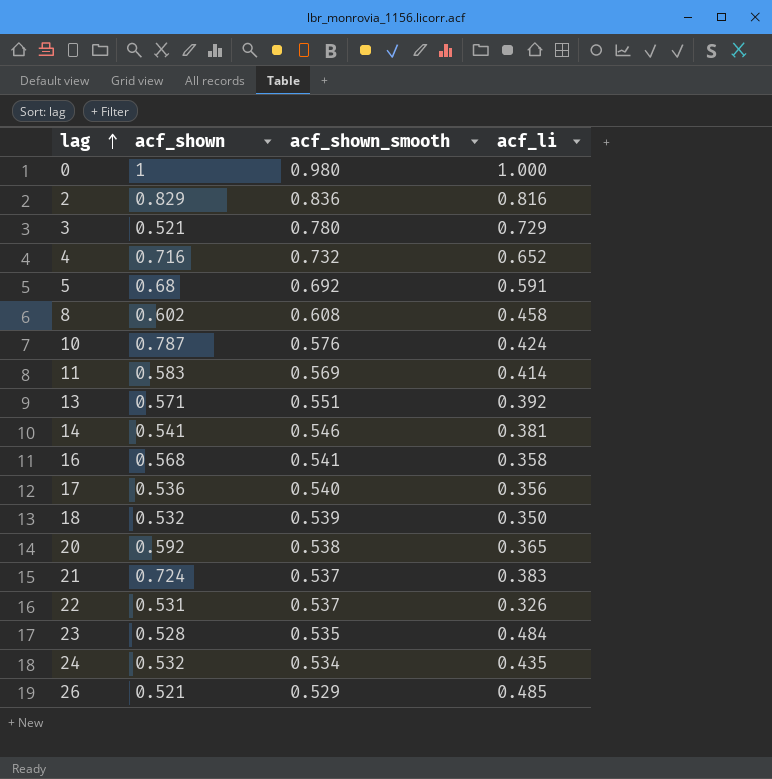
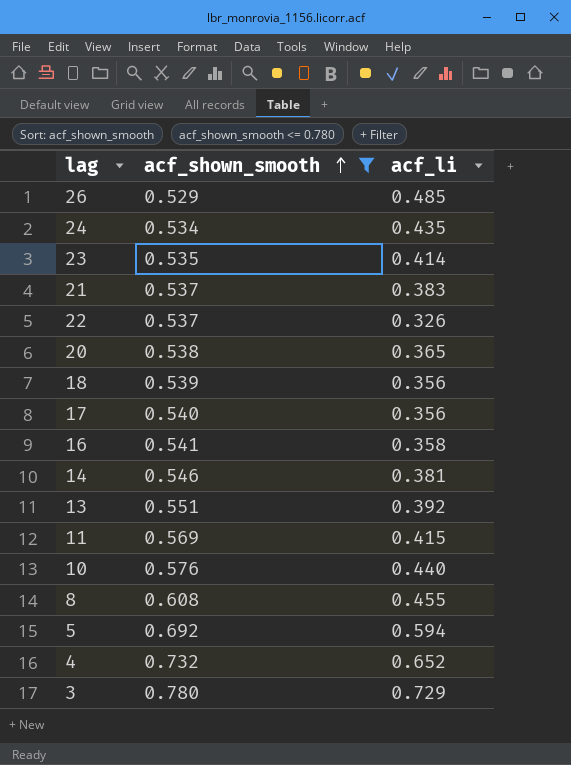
filter: none -> acf_shown_smooth <= 0.780
row order: lag ascending -> acf_shown_smooth ascending
column acf_shown | position: 2 -> none
23 | acf_li: 0.484 -> 0.414
18 | acf_li: 0.350 -> 0.356
11 | acf_li: 0.414 -> 0.415
10 | acf_li: 0.424 -> 0.440
8 | acf_li: 0.458 -> 0.455
5 | acf_li: 0.591 -> 0.594

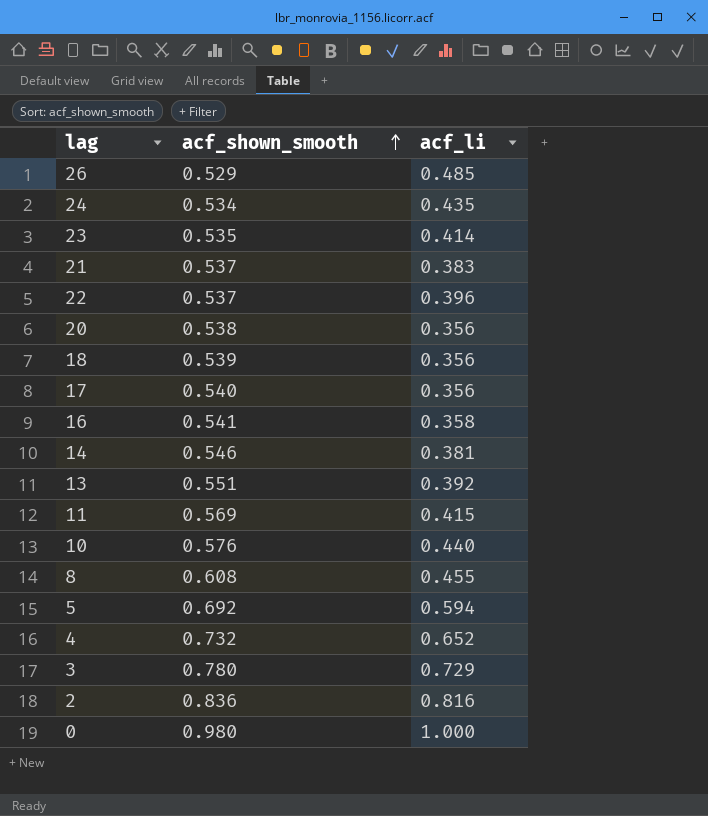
filter: acf_shown_smooth <= 0.780 -> none
22 | acf_li: 0.326 -> 0.396
20 | acf_li: 0.365 -> 0.356

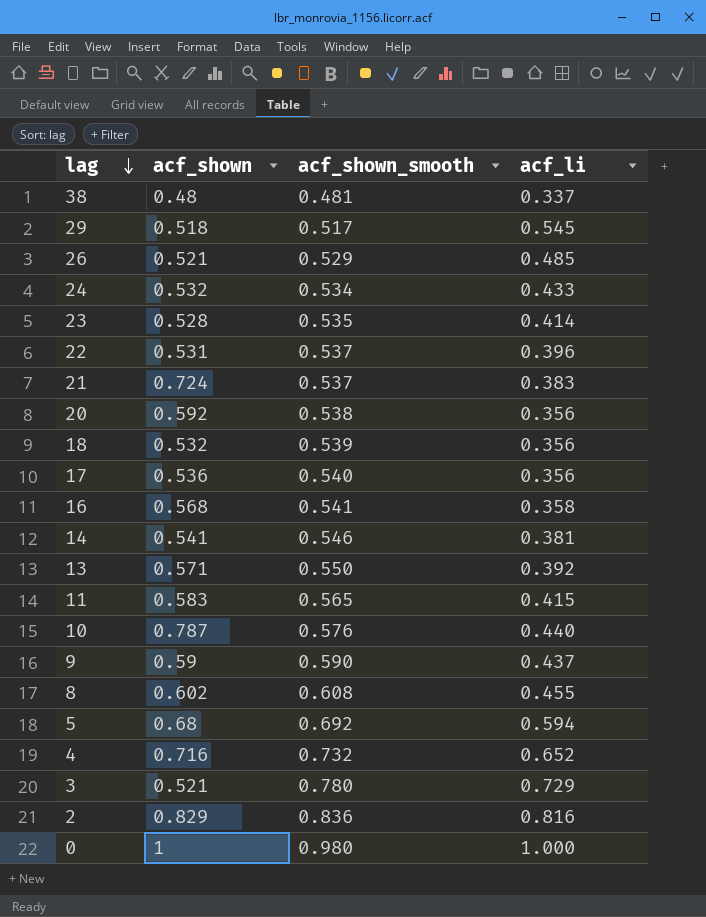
row order: acf_shown_smooth ascending -> lag descending
column acf_shown | position: none -> 2
row 38: none -> 0.48 | 0.481 | 0.337
row 29: none -> 0.518 | 0.517 | 0.545
24 | acf_li: 0.435 -> 0.433
13 | acf_shown_smooth: 0.551 -> 0.550
11 | acf_shown_smooth: 0.569 -> 0.565
row 9: none -> 0.59 | 0.590 | 0.437

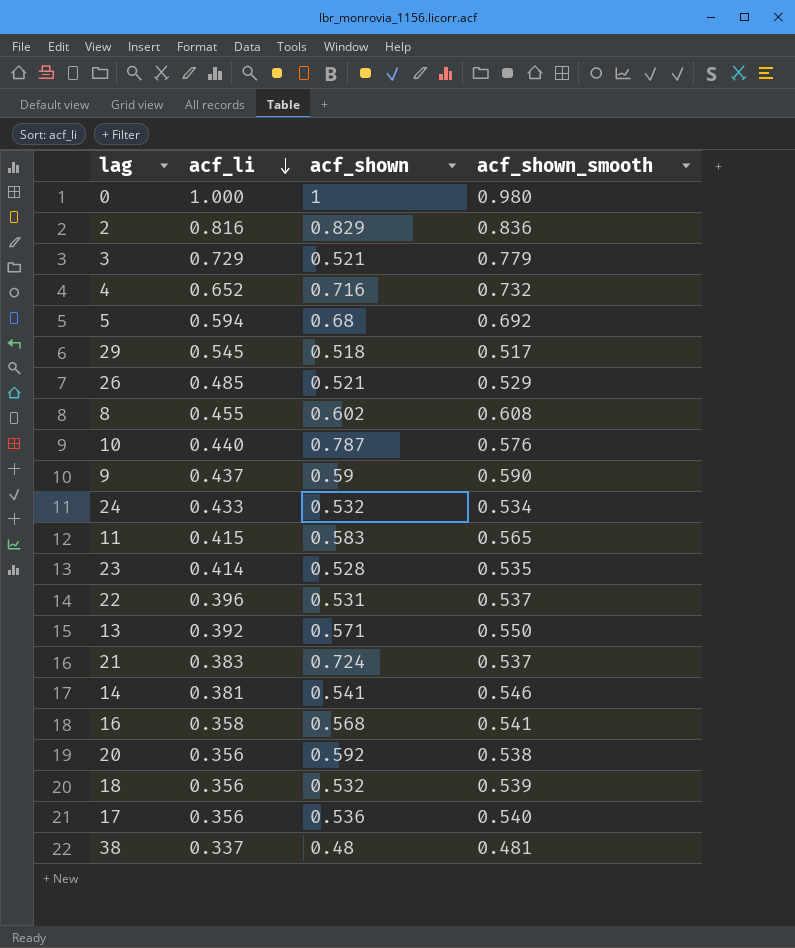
row order: lag descending -> acf_li descending
column acf_li | position: 4 -> 2
3 | acf_shown_smooth: 0.780 -> 0.779

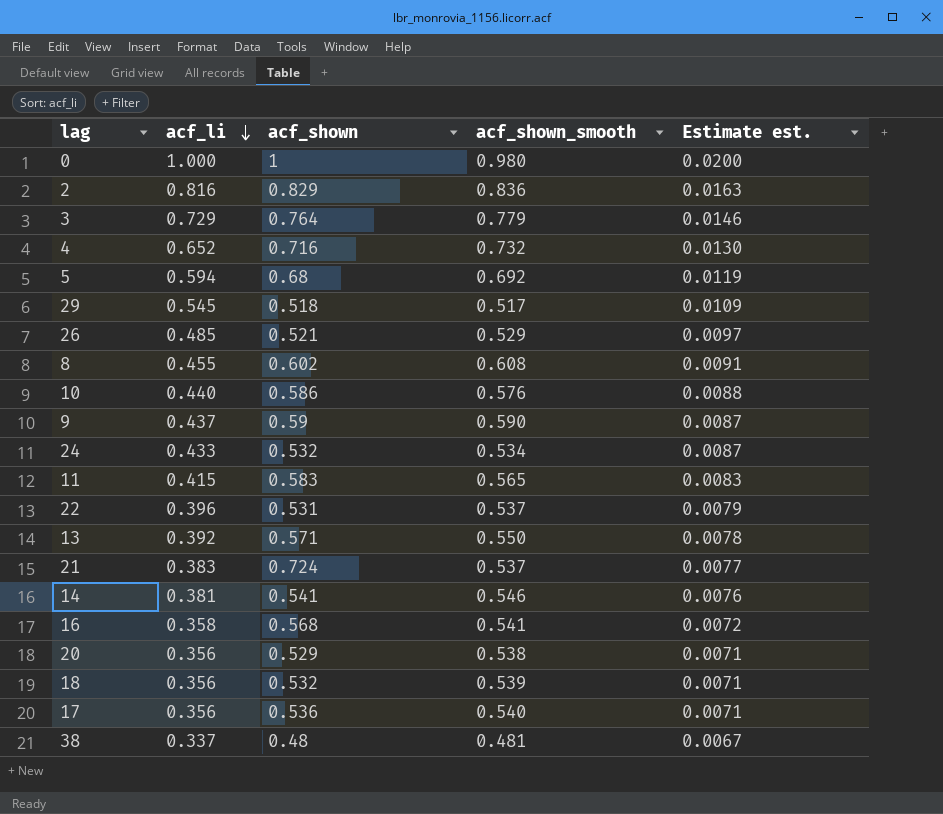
column Estimate est. | formula: none -> [acf_li] * 0.02
row 23: 0.414 | 0.528 | 0.535 -> none
3 | acf_shown: 0.521 -> 0.764
10 | acf_shown: 0.787 -> 0.586
20 | acf_shown: 0.592 -> 0.529

